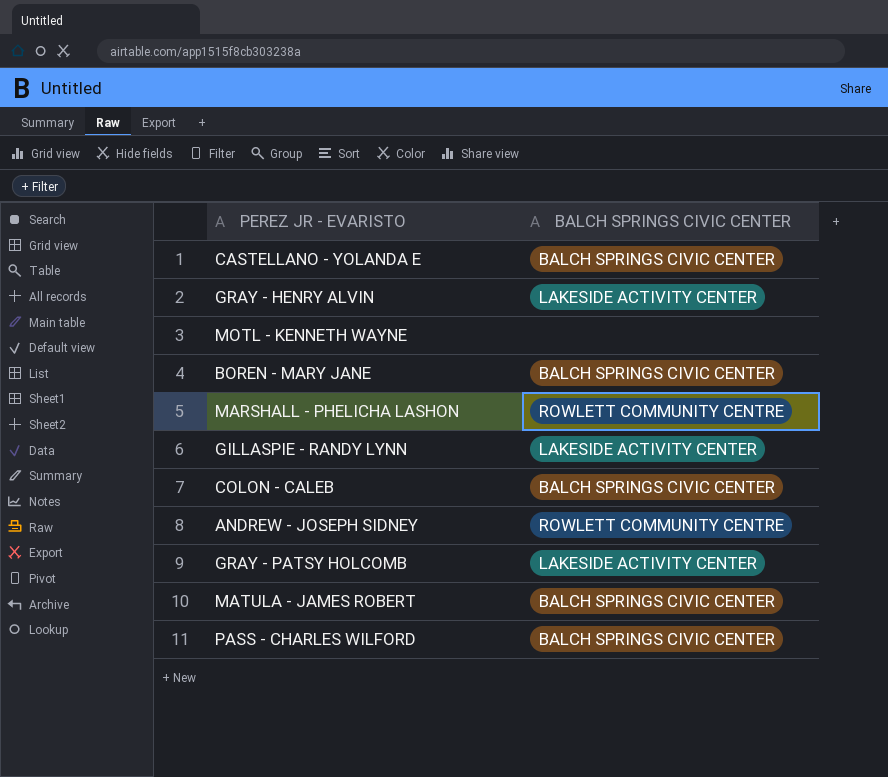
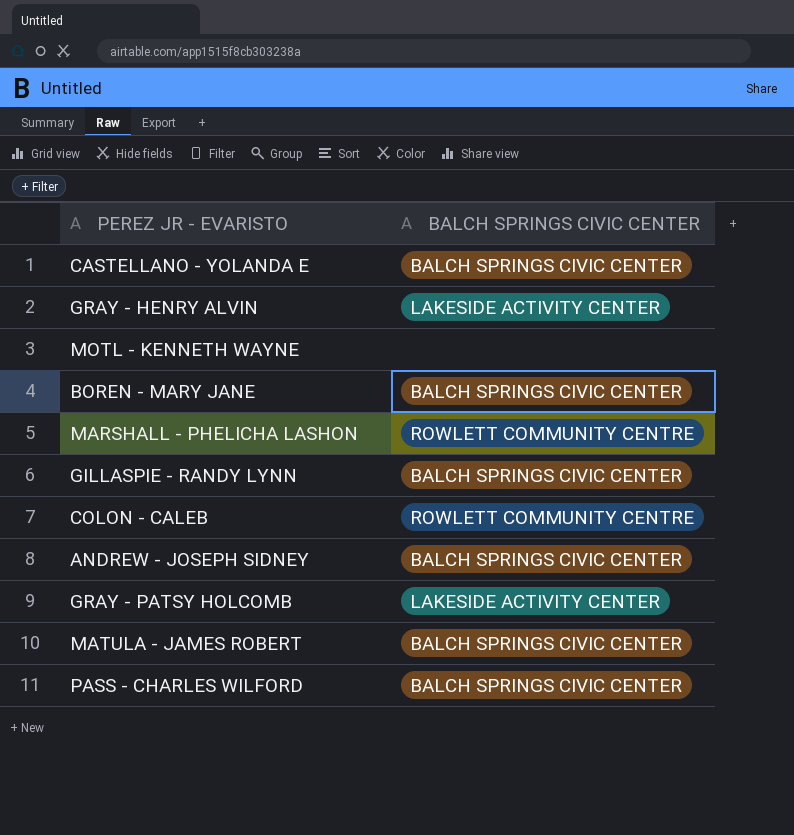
GILLASPIE - RANDY LYNN | BALCH SPRINGS CIVIC CENTER: LAKESIDE ACTIVITY CENTER -> BALCH SPRINGS CIVIC CENTER
COLON - CALEB | BALCH SPRINGS CIVIC CENTER: BALCH SPRINGS CIVIC CENTER -> ROWLETT COMMUNITY CENTRE
ANDREW - JOSEPH SIDNEY | BALCH SPRINGS CIVIC CENTER: ROWLETT COMMUNITY CENTRE -> BALCH SPRINGS CIVIC CENTER

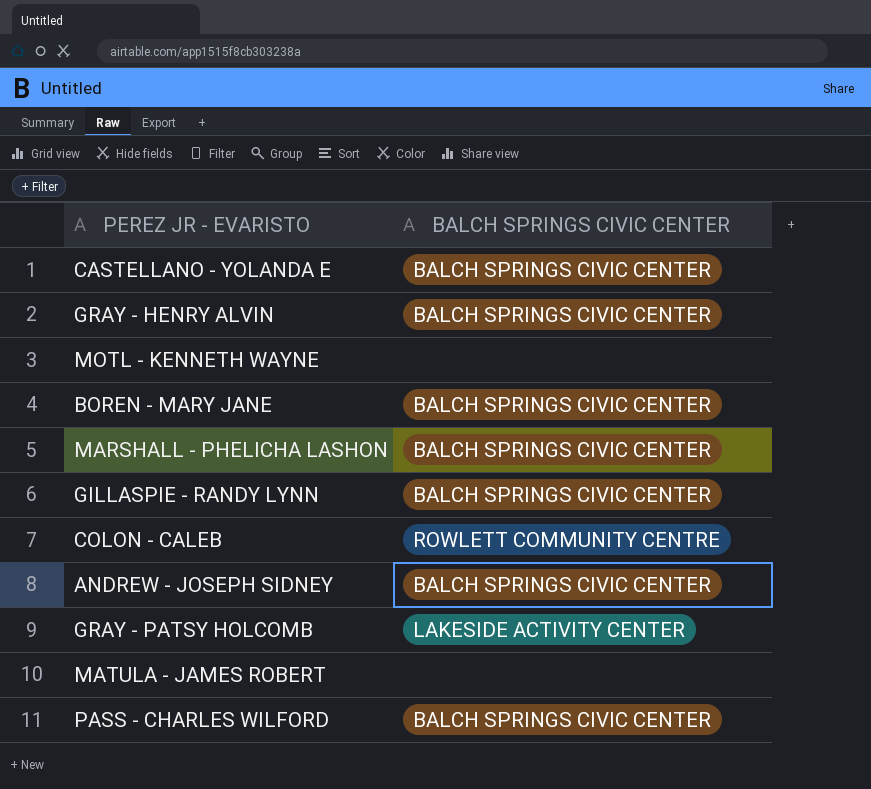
GRAY - HENRY ALVIN | BALCH SPRINGS CIVIC CENTER: LAKESIDE ACTIVITY CENTER -> BALCH SPRINGS CIVIC CENTER
MARSHALL - PHELICHA LASHON | BALCH SPRINGS CIVIC CENTER: ROWLETT COMMUNITY CENTRE -> BALCH SPRINGS CIVIC CENTER
MATULA - JAMES ROBERT | BALCH SPRINGS CIVIC CENTER: BALCH SPRINGS CIVIC CENTER -> none

